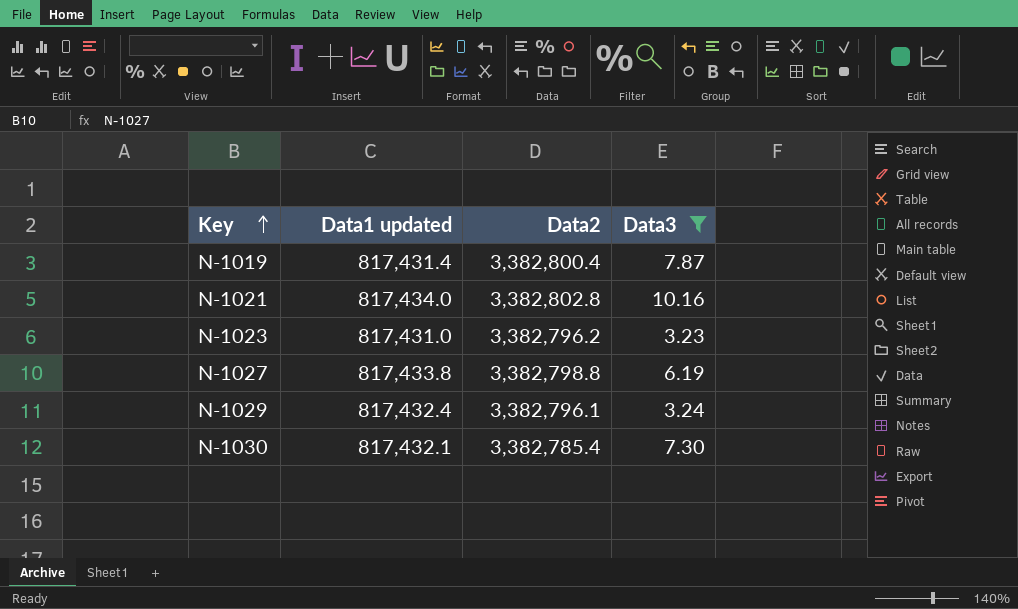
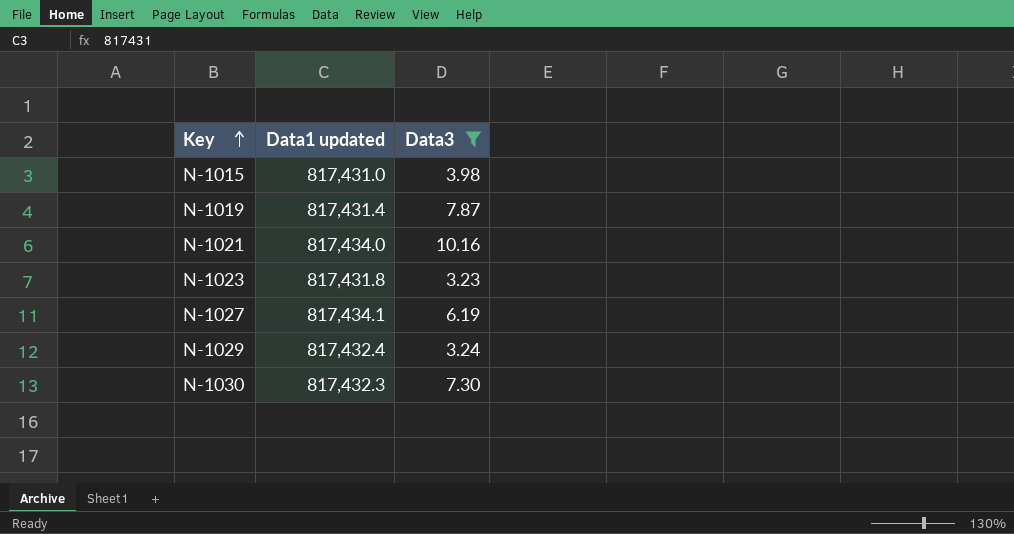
column Data2 | position: 3 -> none
row N-1015: none -> 817,431.0 | 3.98
N-1023 | Data1 updated: 817,431.0 -> 817,431.8
N-1027 | Data1 updated: 817,433.8 -> 817,434.1
N-1030 | Data1 updated: 817,432.1 -> 817,432.3

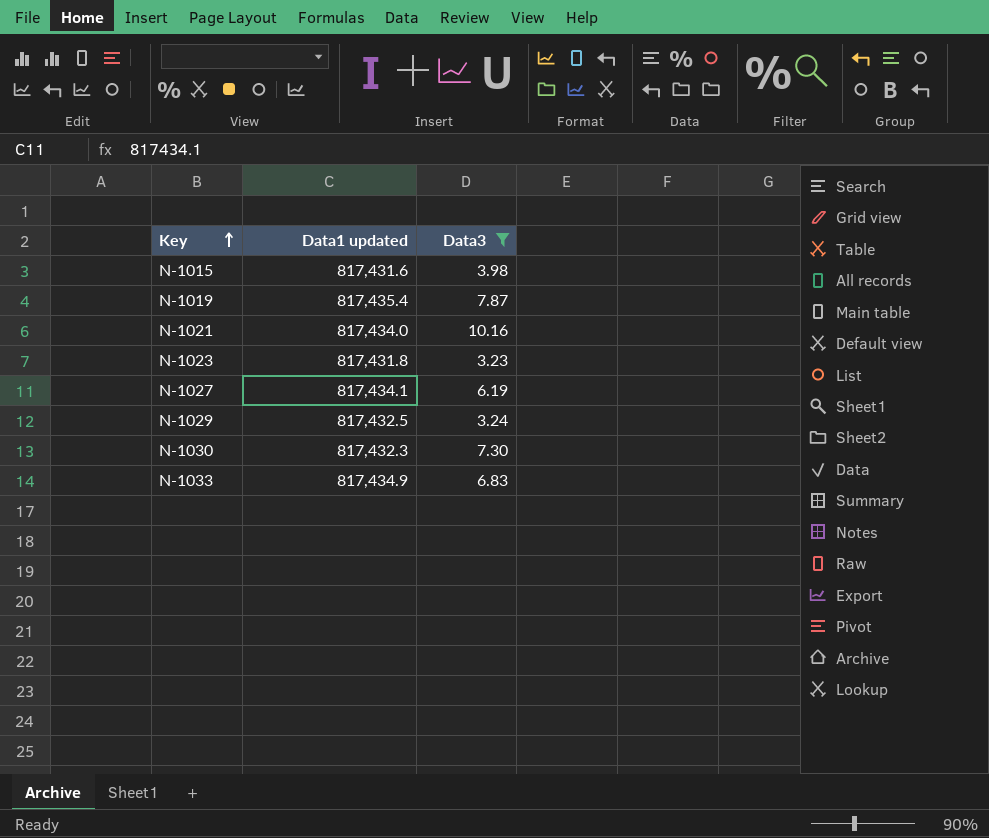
N-1015 | Data1 updated: 817,431.0 -> 817,431.6
N-1019 | Data1 updated: 817,431.4 -> 817,435.4
N-1029 | Data1 updated: 817,432.4 -> 817,432.5
row N-1033: none -> 817,434.9 | 6.83

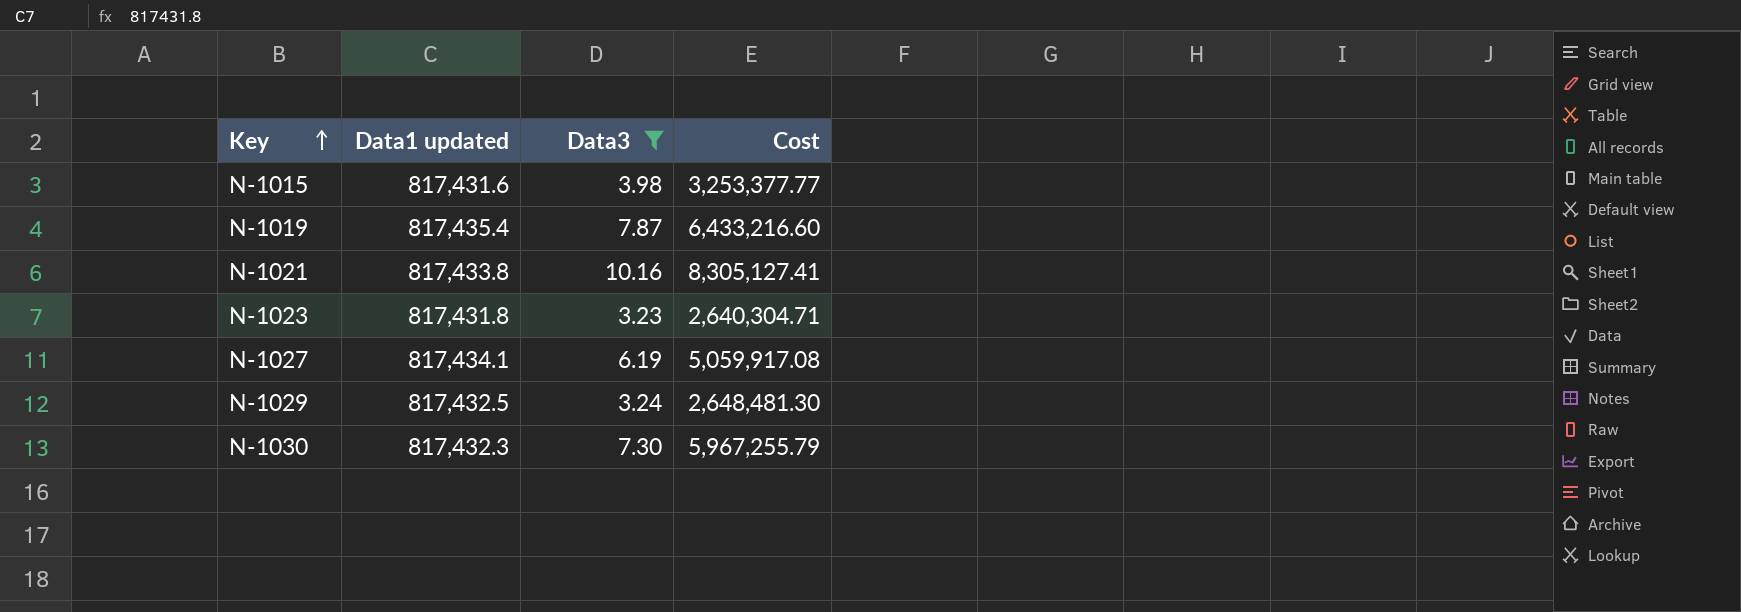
column Cost | formula: none -> [Data1 updated] * [Data3]
row N-1033: 817,434.9 | 6.83 -> none
N-1021 | Data1 updated: 817,434.0 -> 817,433.8

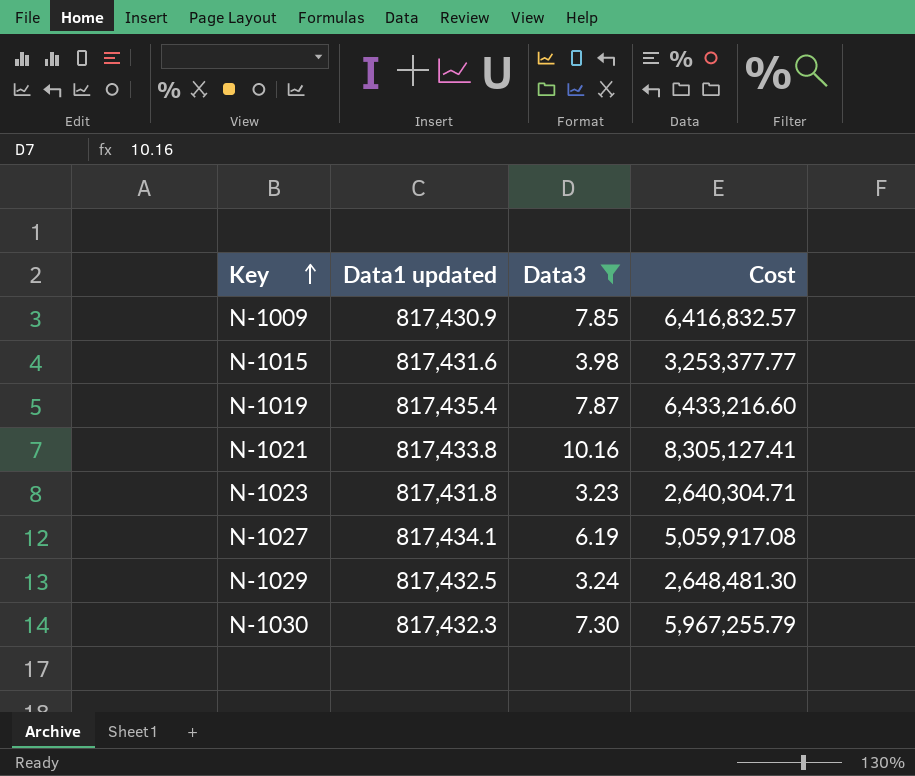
row N-1009: none -> 817,430.9 | 7.85 | 6,416,832.57

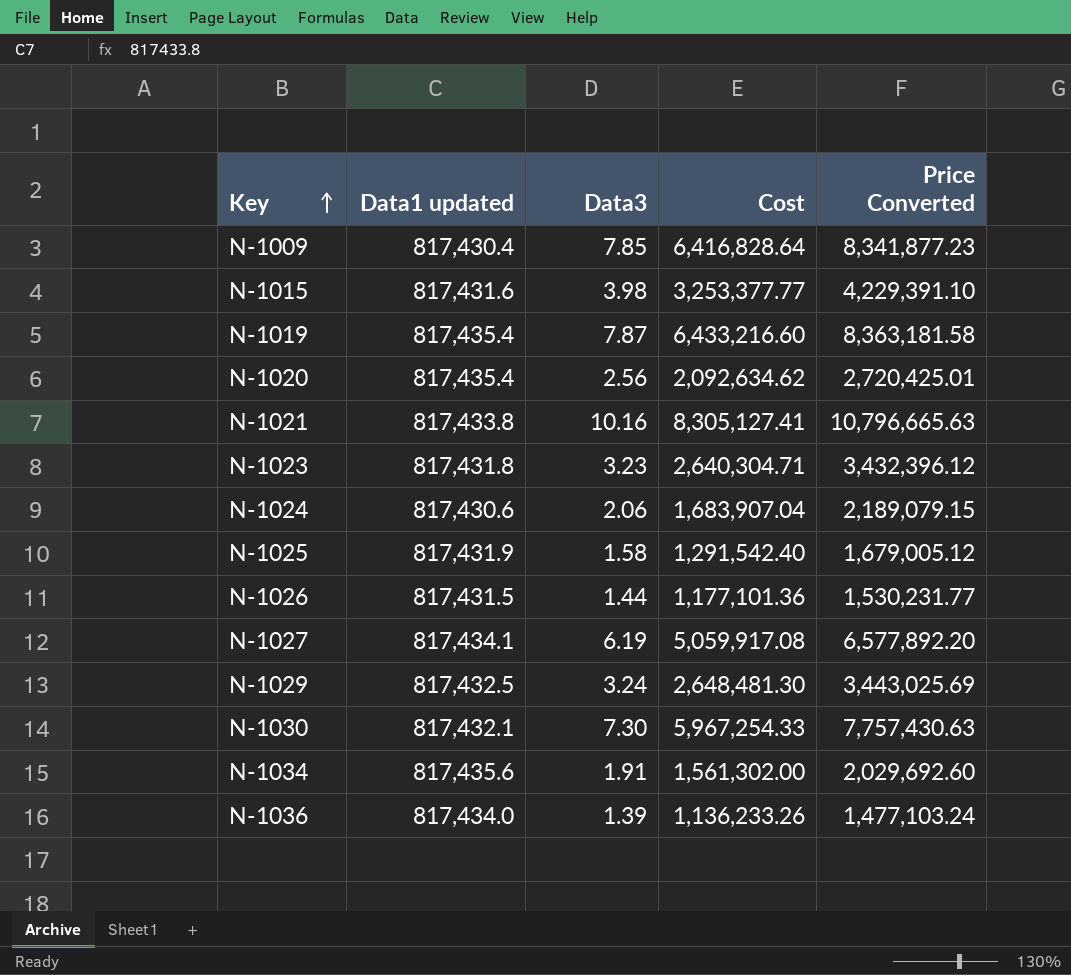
filter: Data3 >= 3.23 -> none
column Price Converted | formula: none -> [Cost] * 1.3
N-1009 | Data1 updated: 817,430.9 -> 817,430.4
N-1009 | Cost: 6,416,832.57 -> 6,416,828.64
N-1030 | Data1 updated: 817,432.3 -> 817,432.1
N-1030 | Cost: 5,967,255.79 -> 5,967,254.33

